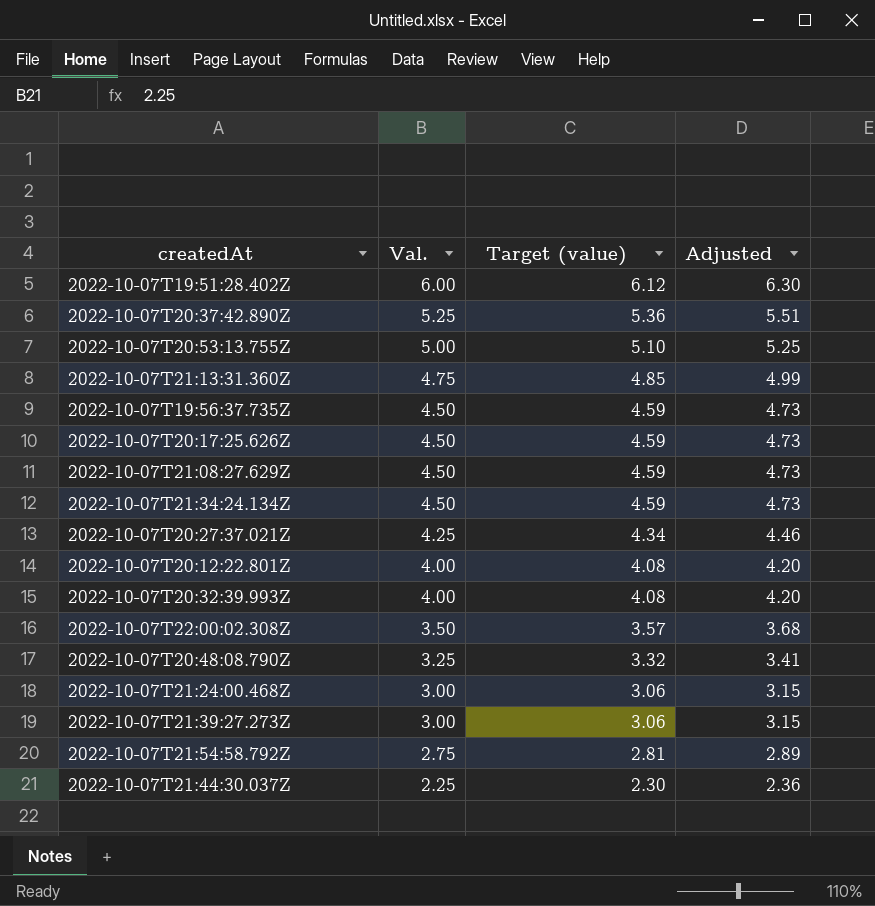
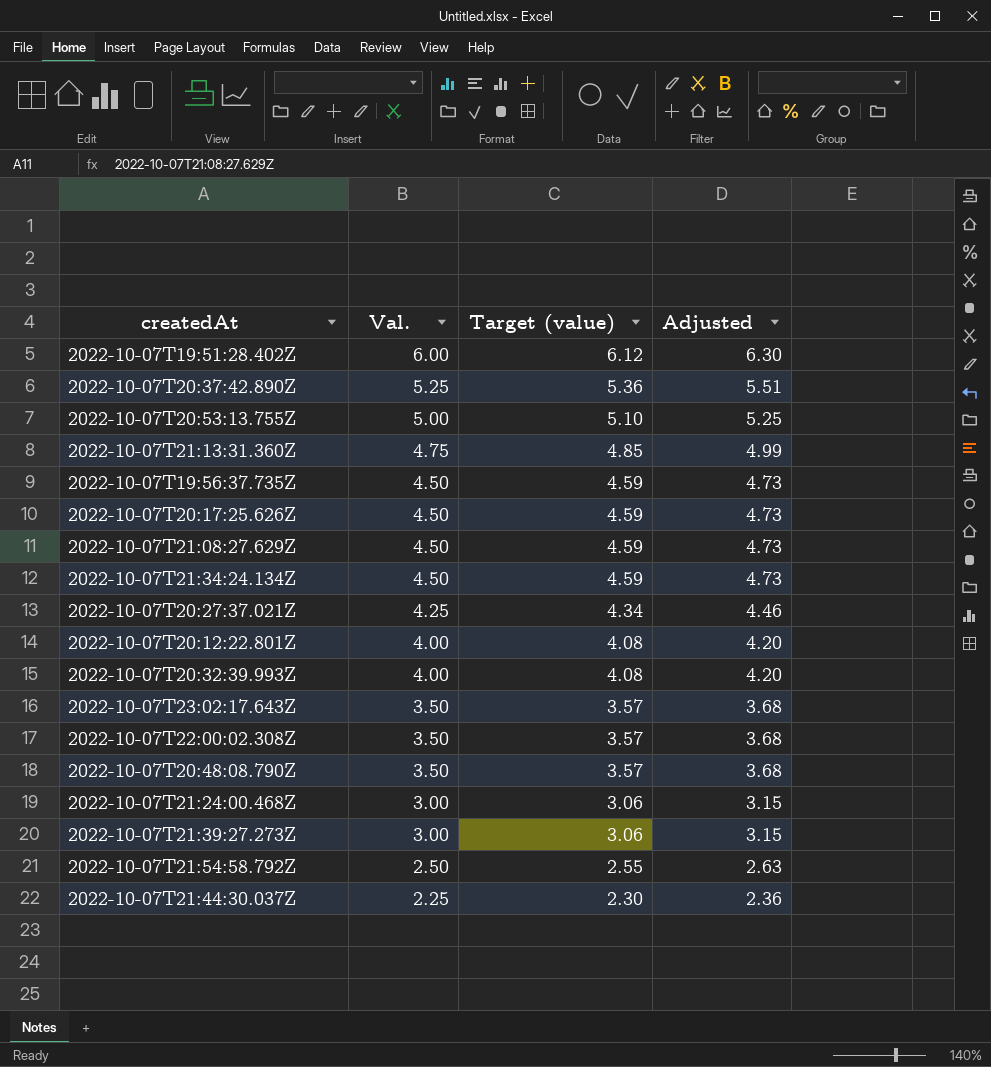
row 2022-10-07T23:02:17.643Z: none -> 3.50 | 3.57 | 3.68
2022-10-07T20:48:08.790Z | Val.: 3.25 -> 3.50
2022-10-07T20:48:08.790Z | Target (value): 3.32 -> 3.57
2022-10-07T20:48:08.790Z | Adjusted: 3.41 -> 3.68
2022-10-07T21:54:58.792Z | Val.: 2.75 -> 2.50
2022-10-07T21:54:58.792Z | Target (value): 2.81 -> 2.55
2022-10-07T21:54:58.792Z | Adjusted: 2.89 -> 2.63

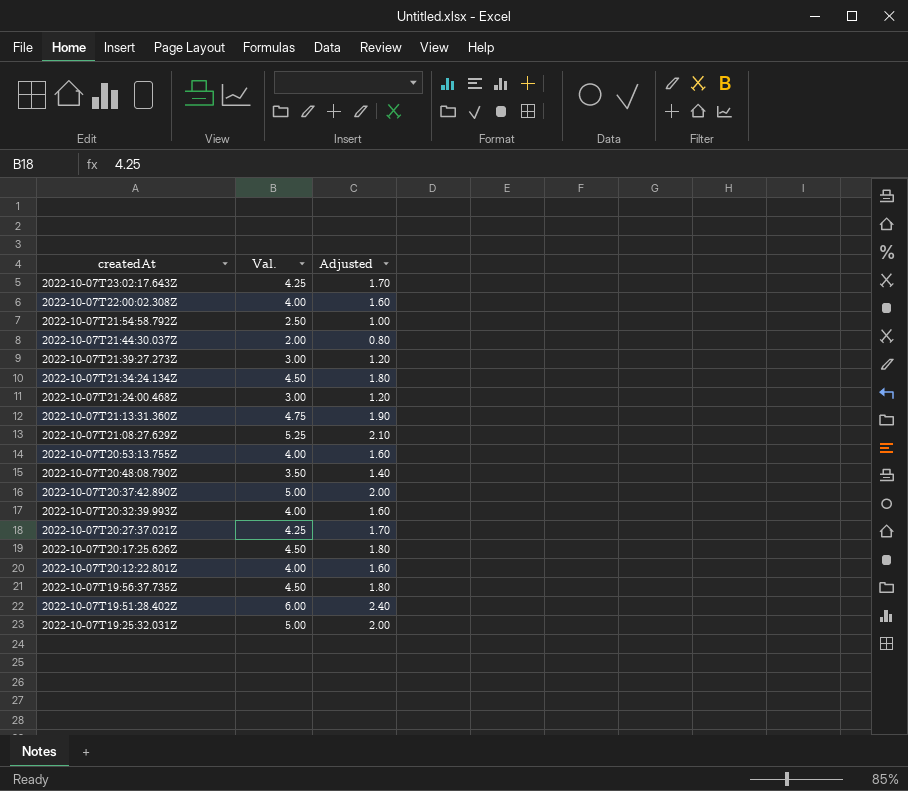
row order: Val. descending -> createdAt descending
column Target (value) | formula: [Val.] * 1.02 -> none
column Adjusted | formula: [Val.] * 1.05 -> [Val.] * 0.4
2022-10-07T23:02:17.643Z | Val.: 3.50 -> 4.25
2022-10-07T22:00:02.308Z | Val.: 3.50 -> 4.00
2022-10-07T21:44:30.037Z | Val.: 2.25 -> 2.00
2022-10-07T21:08:27.629Z | Val.: 4.50 -> 5.25
2022-10-07T20:53:13.755Z | Val.: 5.00 -> 4.00
2022-10-07T20:37:42.890Z | Val.: 5.25 -> 5.00
row 2022-10-07T19:25:32.031Z: none -> 5.00 | 2.00

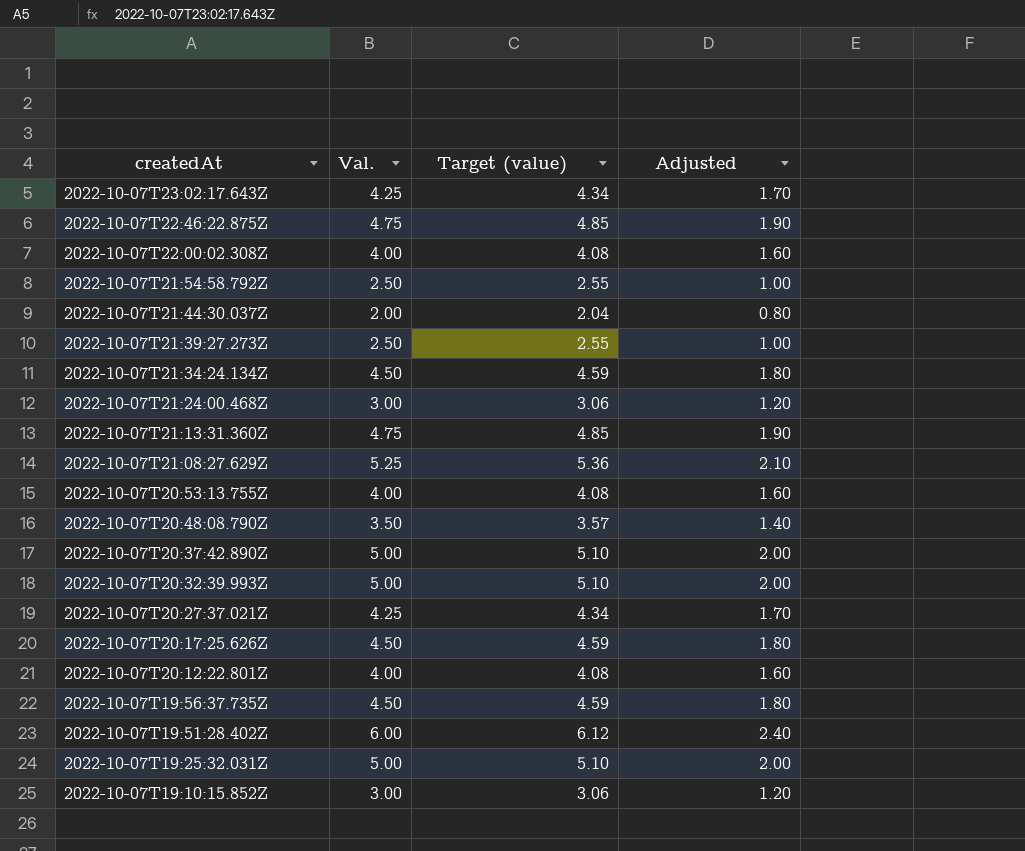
column Target (value) | formula: none -> [Val.] * 1.02
row 2022-10-07T22:46:22.875Z: none -> 4.75 | 4.85 | 1.90
2022-10-07T21:39:27.273Z | Val.: 3.00 -> 2.50
2022-10-07T21:39:27.273Z | Adjusted: 1.20 -> 1.00
2022-10-07T20:32:39.993Z | Val.: 4.00 -> 5.00
2022-10-07T20:32:39.993Z | Adjusted: 1.60 -> 2.00
row 2022-10-07T19:10:15.852Z: none -> 3.00 | 3.06 | 1.20

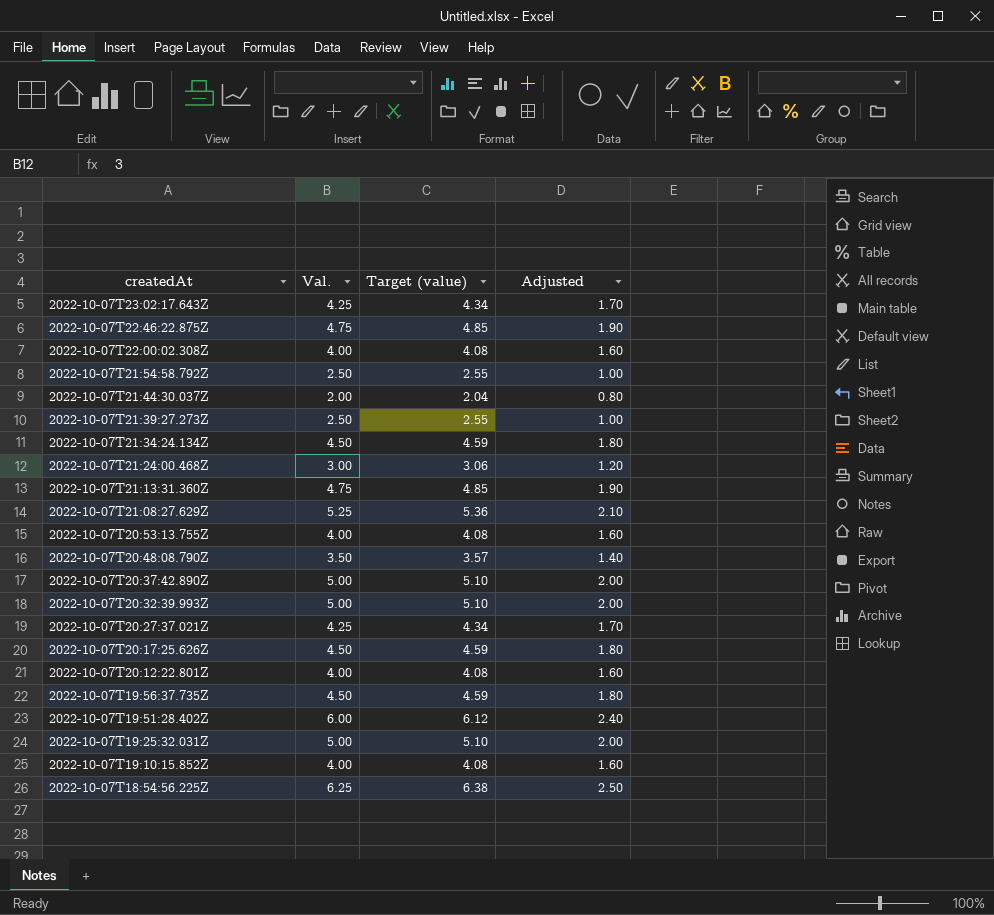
2022-10-07T19:10:15.852Z | Val.: 3.00 -> 4.00
2022-10-07T19:10:15.852Z | Target (value): 3.06 -> 4.08
2022-10-07T19:10:15.852Z | Adjusted: 1.20 -> 1.60
row 2022-10-07T18:54:56.225Z: none -> 6.25 | 6.38 | 2.50

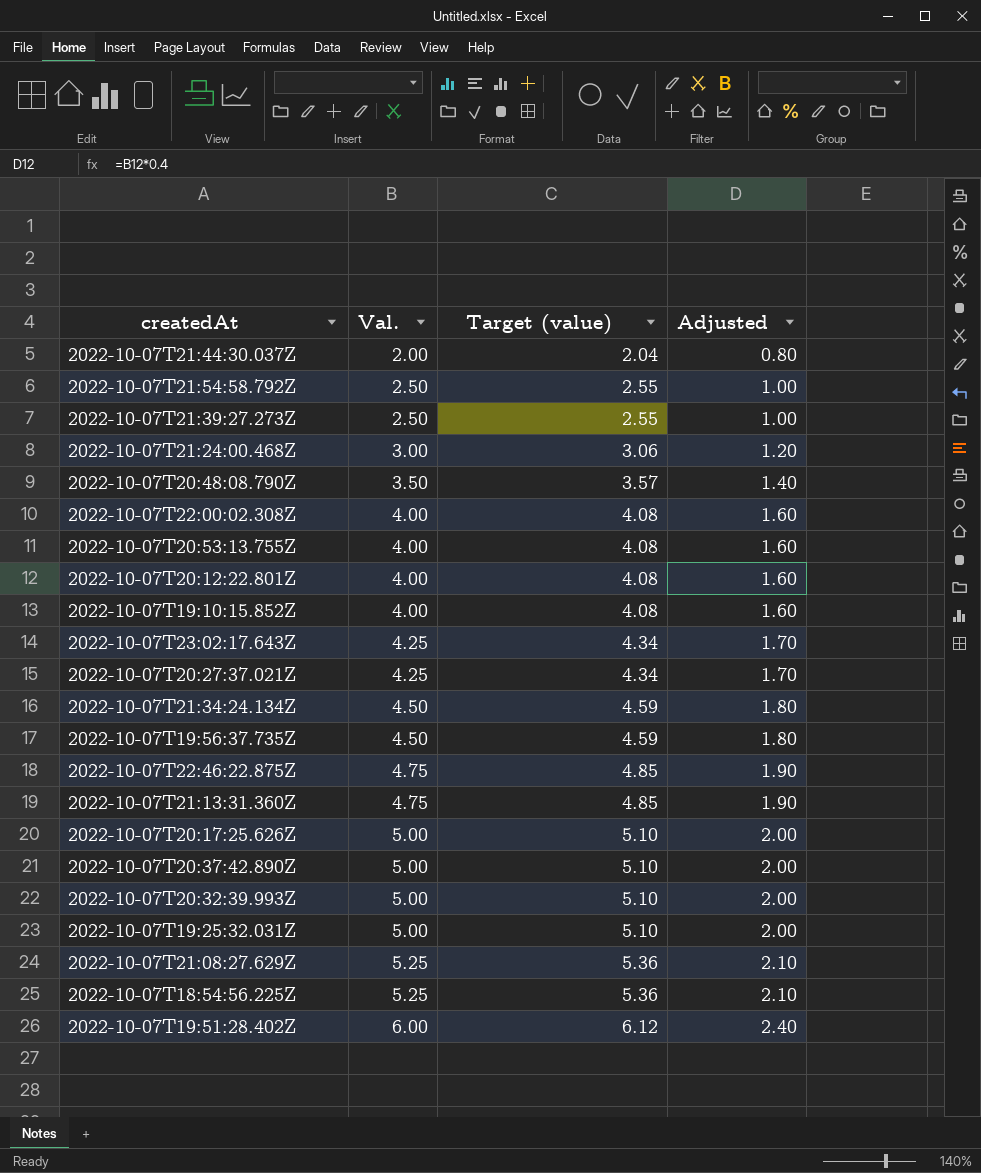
row order: createdAt descending -> Val. ascending
2022-10-07T20:17:25.626Z | Val.: 4.50 -> 5.00
2022-10-07T20:17:25.626Z | Target (value): 4.59 -> 5.10
2022-10-07T20:17:25.626Z | Adjusted: 1.80 -> 2.00
2022-10-07T18:54:56.225Z | Val.: 6.25 -> 5.25
2022-10-07T18:54:56.225Z | Target (value): 6.38 -> 5.36
2022-10-07T18:54:56.225Z | Adjusted: 2.50 -> 2.10

